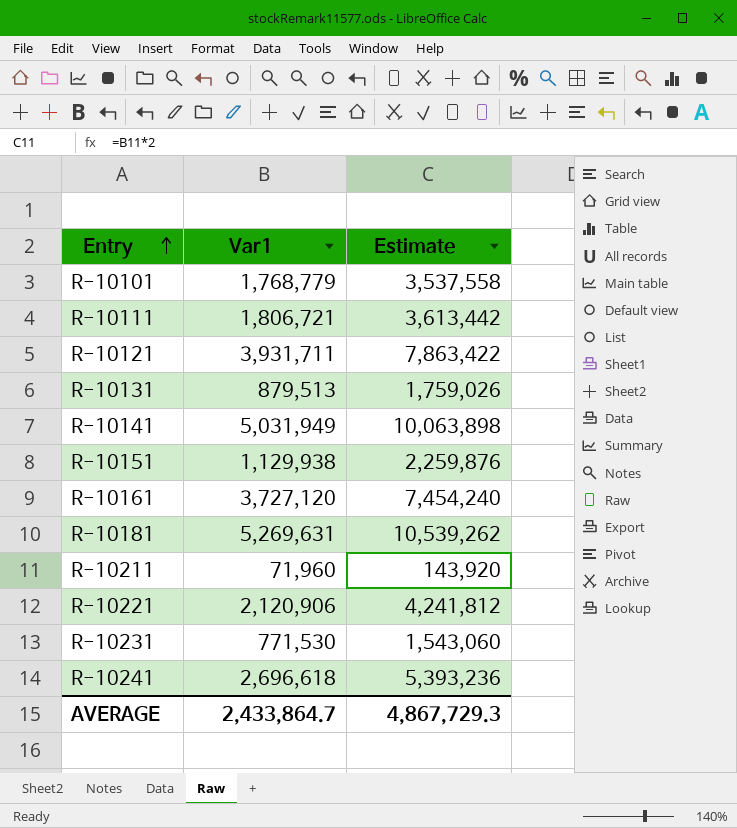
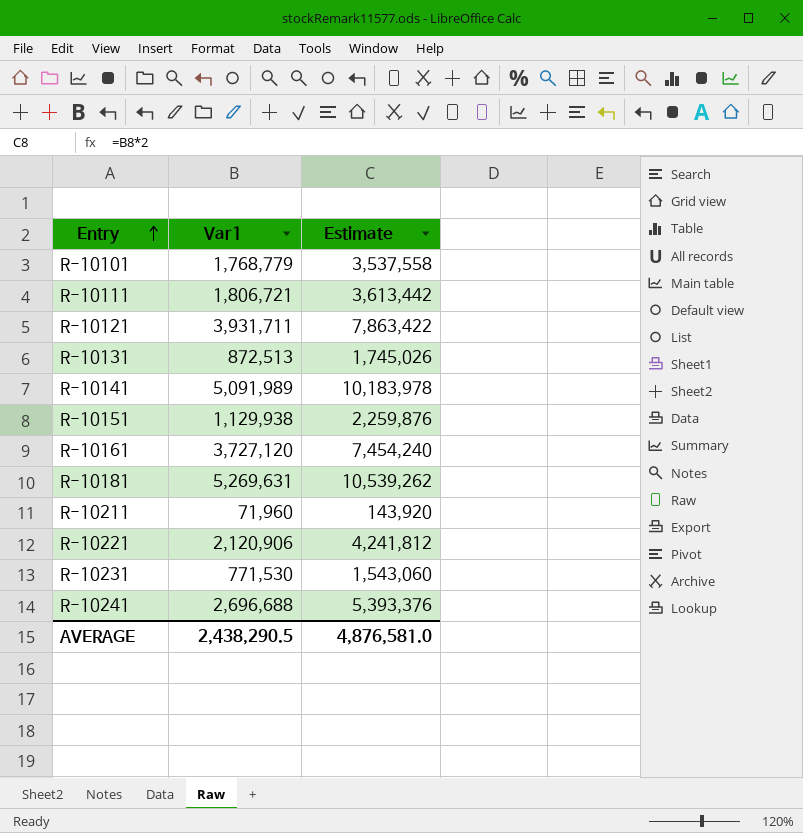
R-10131 | Var1: 879,513 -> 872,513
R-10131 | Estimate: 1,759,026 -> 1,745,026
R-10141 | Var1: 5,031,949 -> 5,091,989
R-10141 | Estimate: 10,063,898 -> 10,183,978
R-10241 | Var1: 2,696,618 -> 2,696,688
R-10241 | Estimate: 5,393,236 -> 5,393,376
AVERAGE | Var1: 2,433,864.7 -> 2,438,290.5
AVERAGE | Estimate: 4,867,729.3 -> 4,876,581.0

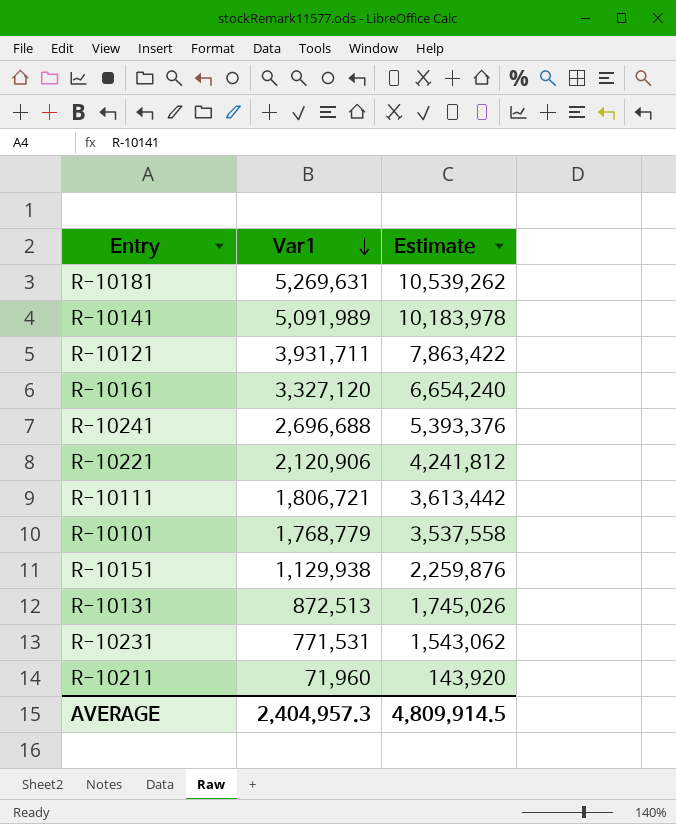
row order: Entry ascending -> Var1 descending
R-10161 | Var1: 3,727,120 -> 3,327,120
R-10161 | Estimate: 7,454,240 -> 6,654,240
R-10231 | Var1: 771,530 -> 771,531
R-10231 | Estimate: 1,543,060 -> 1,543,062
AVERAGE | Var1: 2,438,290.5 -> 2,404,957.3
AVERAGE | Estimate: 4,876,581.0 -> 4,809,914.5

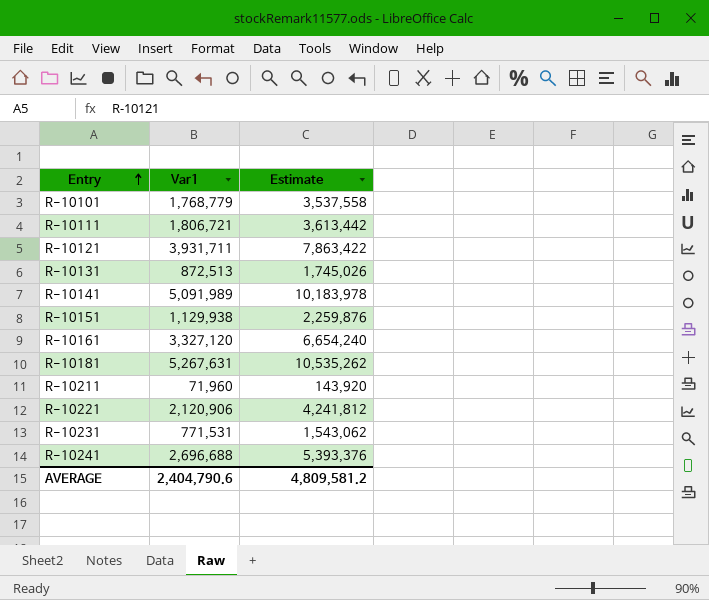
row order: Var1 descending -> Entry ascending
R-10181 | Var1: 5,269,631 -> 5,267,631
R-10181 | Estimate: 10,539,262 -> 10,535,262
AVERAGE | Var1: 2,404,957.3 -> 2,404,790.6
AVERAGE | Estimate: 4,809,914.5 -> 4,809,581.2

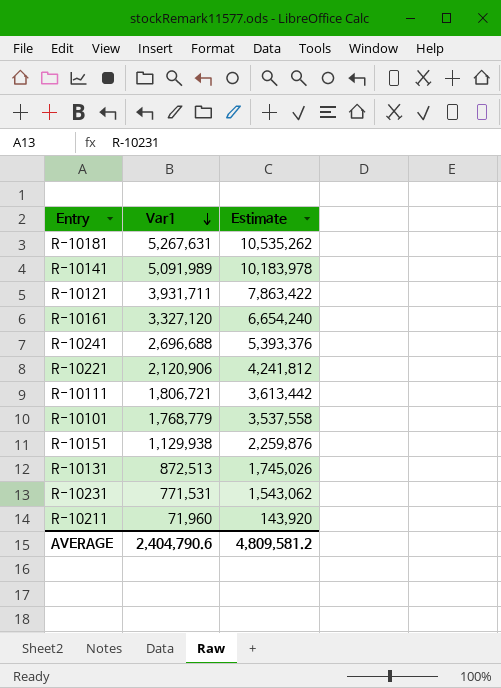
row order: Entry ascending -> Var1 descending

